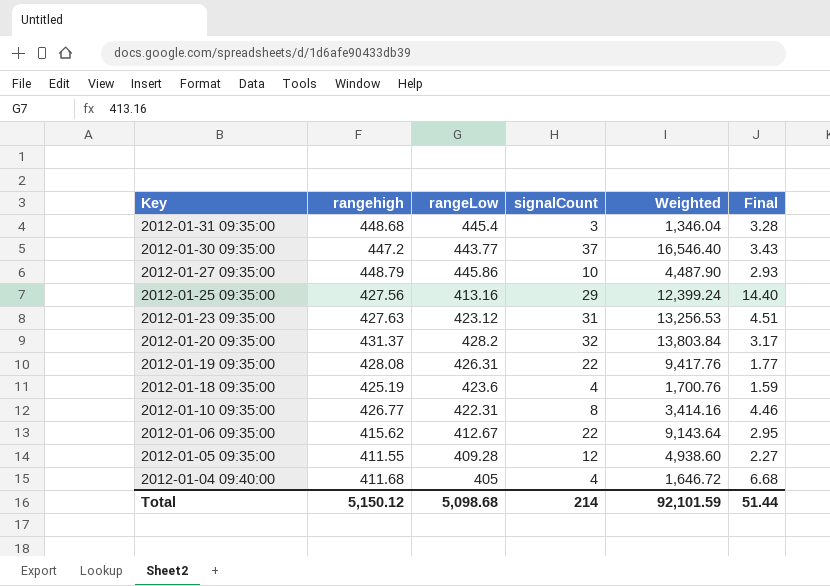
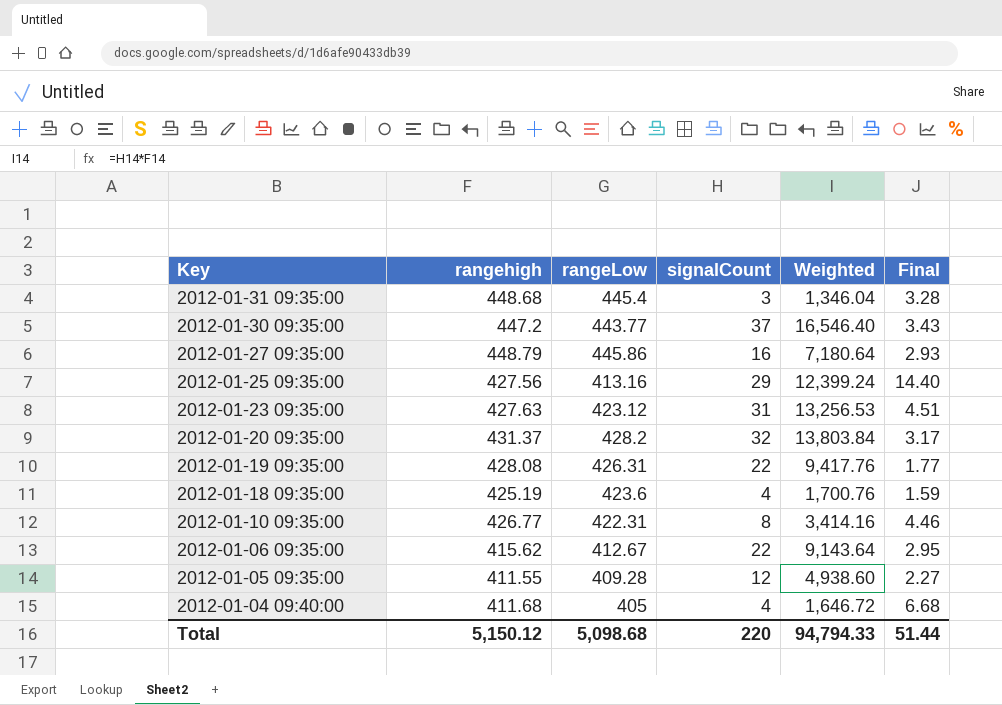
2012-01-27 09:35:00 | signalCount: 10 -> 16
2012-01-27 09:35:00 | Weighted: 4,487.90 -> 7,180.64
Total | signalCount: 214 -> 220
Total | Weighted: 92,101.59 -> 94,794.33

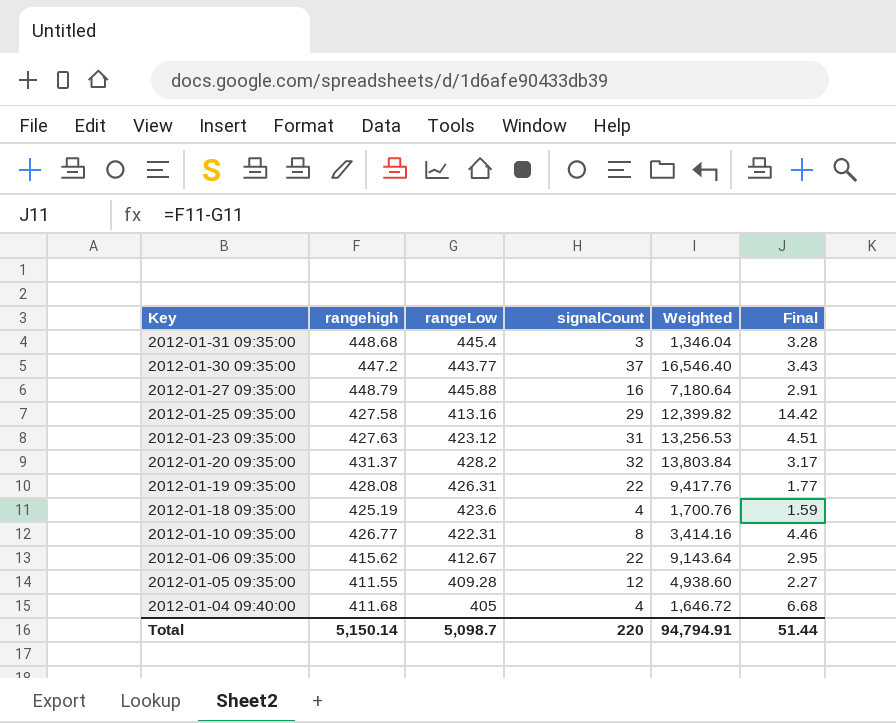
2012-01-27 09:35:00 | rangeLow: 445.86 -> 445.88
2012-01-27 09:35:00 | Final: 2.93 -> 2.91
2012-01-25 09:35:00 | rangehigh: 427.56 -> 427.58
2012-01-25 09:35:00 | Weighted: 12,399.24 -> 12,399.82
2012-01-25 09:35:00 | Final: 14.40 -> 14.42
Total | rangehigh: 5,150.12 -> 5,150.14
Total | rangeLow: 5,098.68 -> 5,098.7
Total | Weighted: 94,794.33 -> 94,794.91

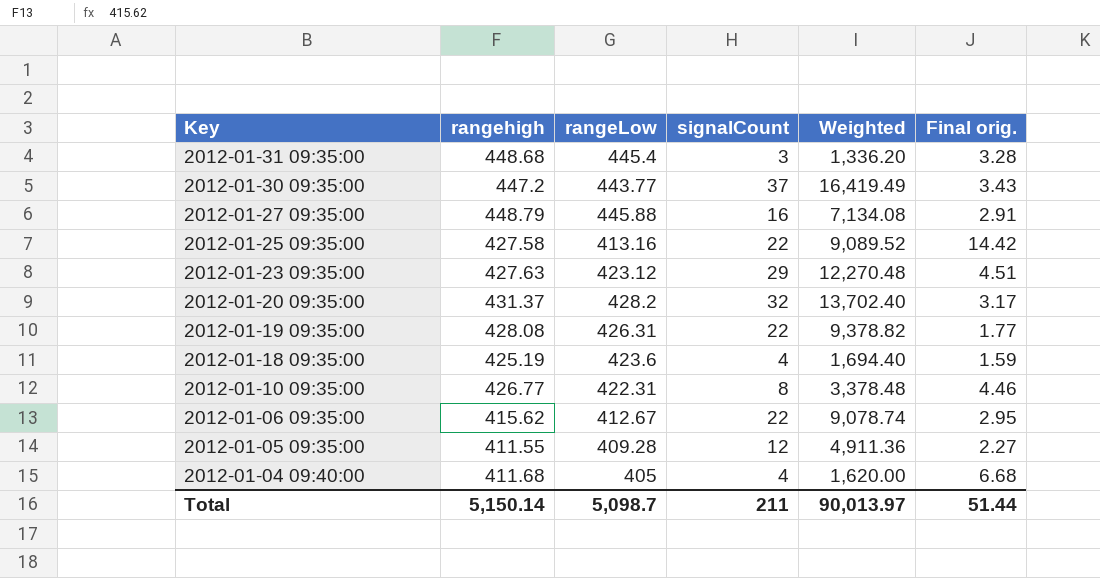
column Weighted | formula: [rangehigh] * [signalCount] -> [rangeLow] * [signalCount]
column name: Final -> Final orig.
2012-01-25 09:35:00 | signalCount: 29 -> 22
2012-01-23 09:35:00 | signalCount: 31 -> 29
Total | signalCount: 220 -> 211
Total | Weighted: 94,794.91 -> 90,013.97

